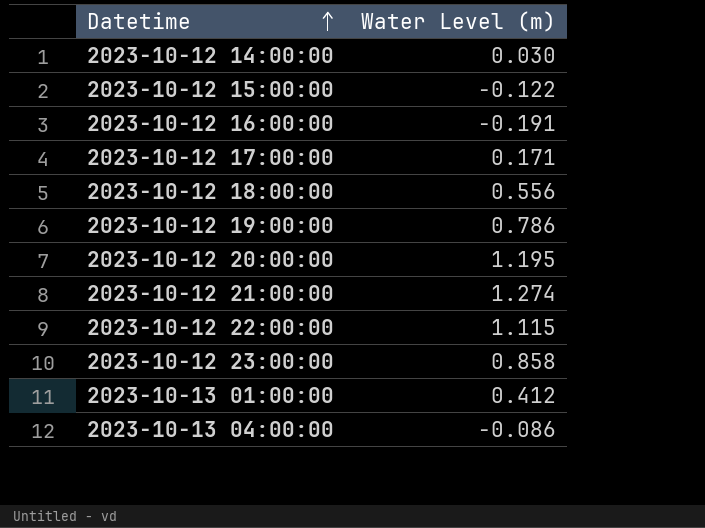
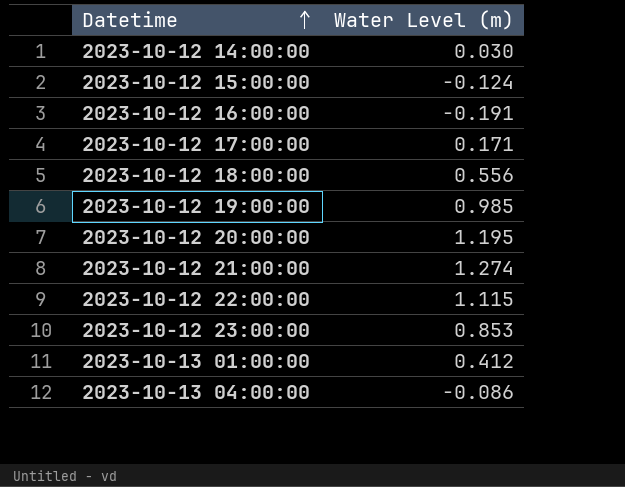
2023-10-12 15:00:00 | Water Level (m): -0.122 -> -0.124
2023-10-12 19:00:00 | Water Level (m): 0.786 -> 0.985
2023-10-12 23:00:00 | Water Level (m): 0.858 -> 0.853

